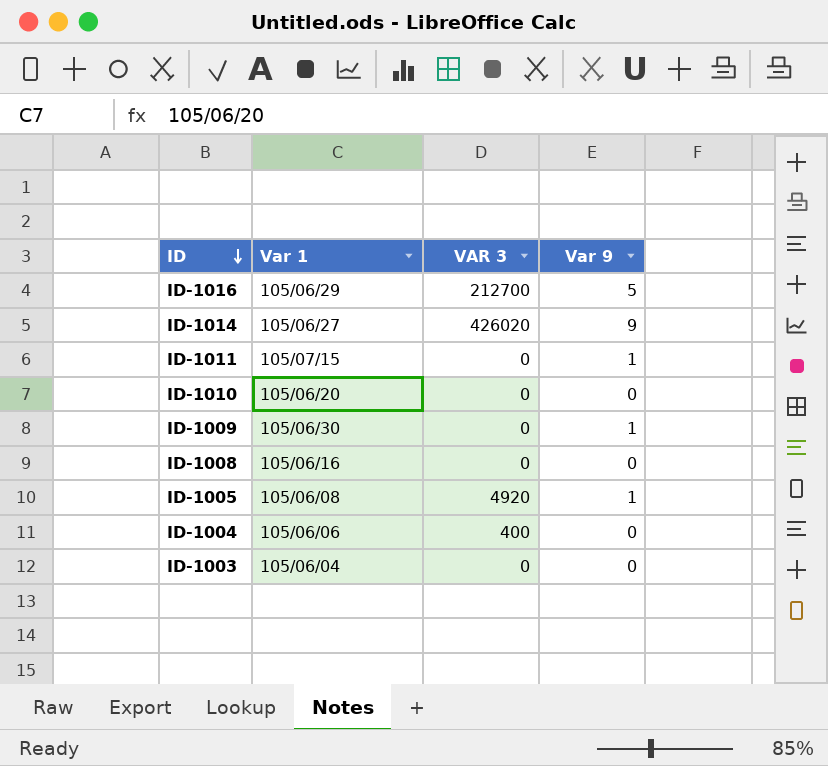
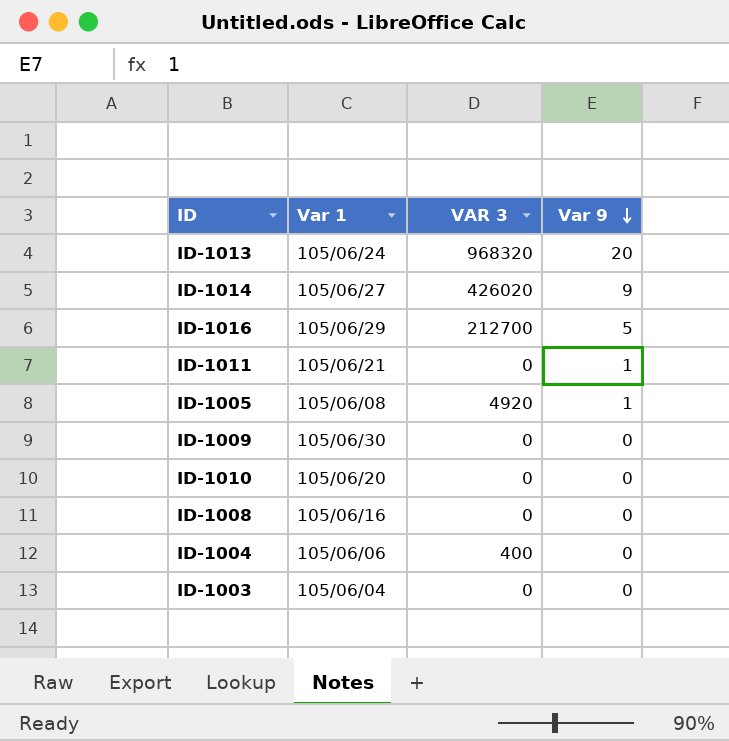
row order: ID descending -> Var 9 descending
row ID-1013: none -> 105/06/24 | 968320 | 20
ID-1011 | Var 1: 105/07/15 -> 105/06/21
ID-1009 | Var 9: 1 -> 0

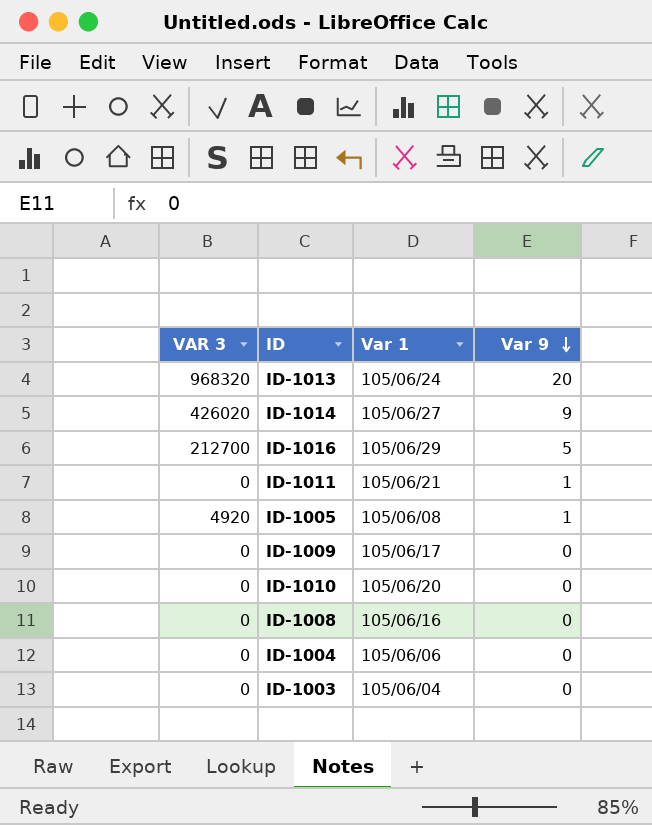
column VAR 3 | position: 3 -> 1
ID-1009 | Var 1: 105/06/30 -> 105/06/17
ID-1004 | VAR 3: 400 -> 0

